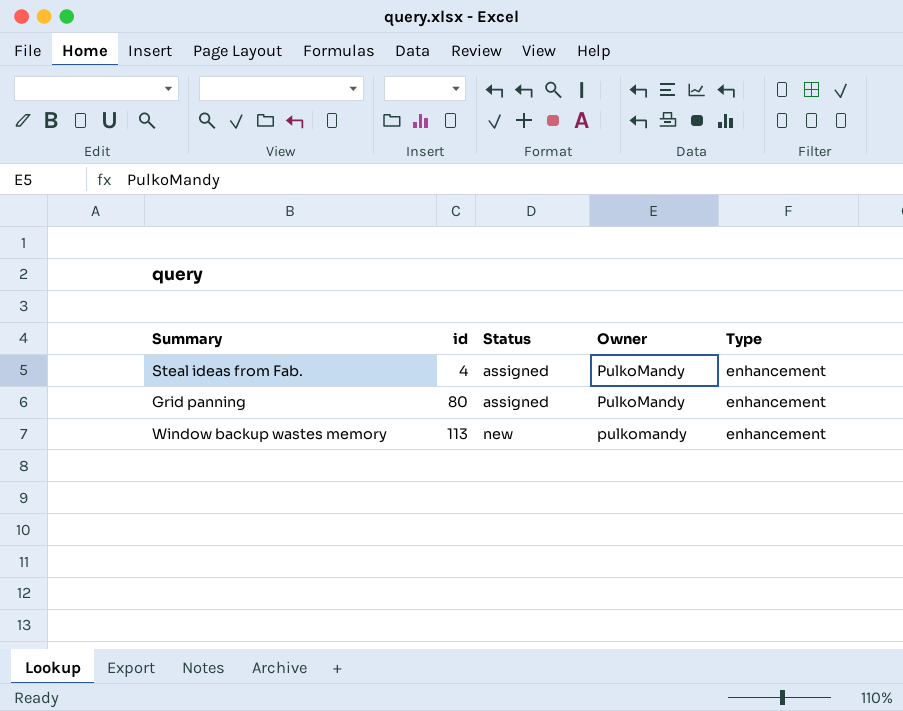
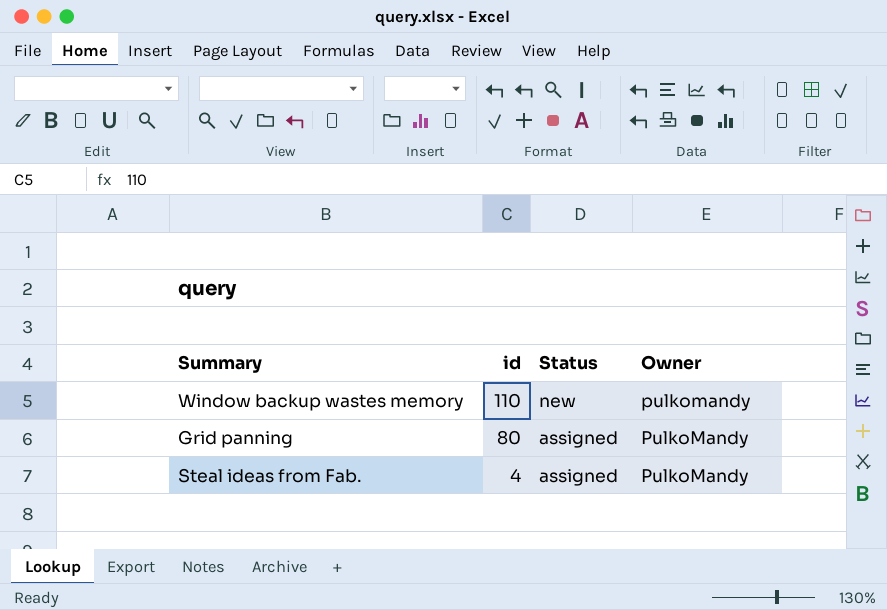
row order: id ascending -> id descending
column Type | position: 5 -> none
Window backup wastes memory | id: 113 -> 110

